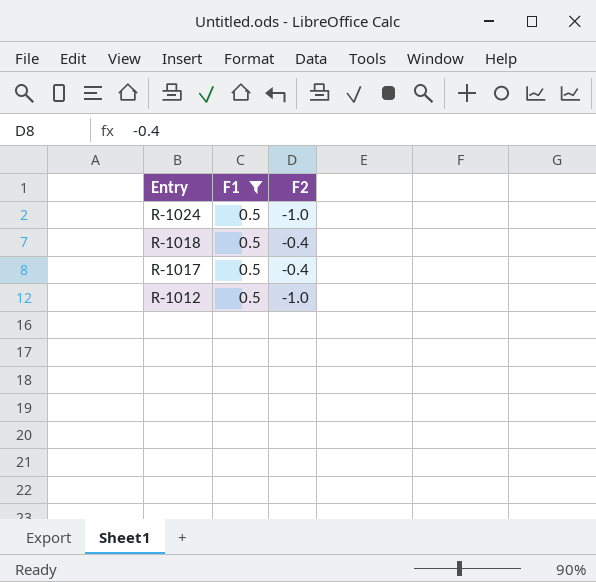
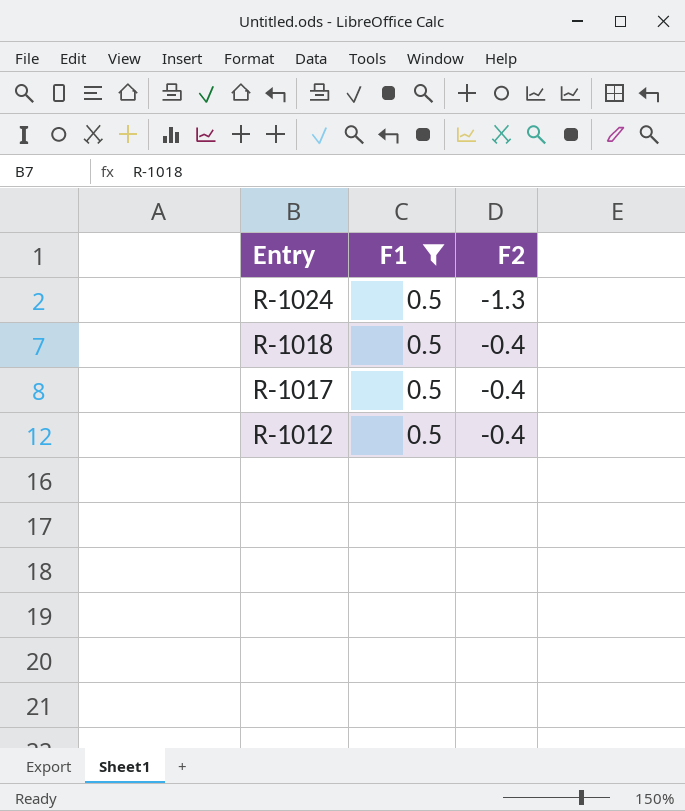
R-1024 | F2: -1.0 -> -1.3
R-1012 | F2: -1.0 -> -0.4

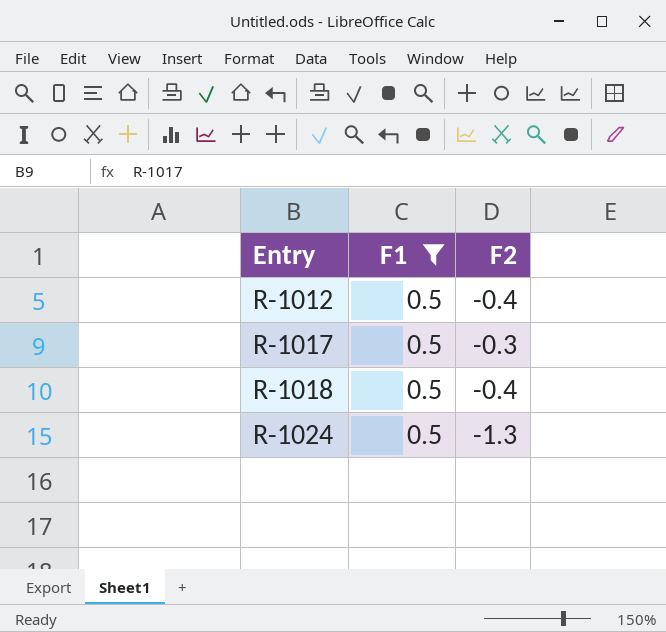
row order: Entry descending -> Entry ascending
R-1017 | F2: -0.4 -> -0.3

